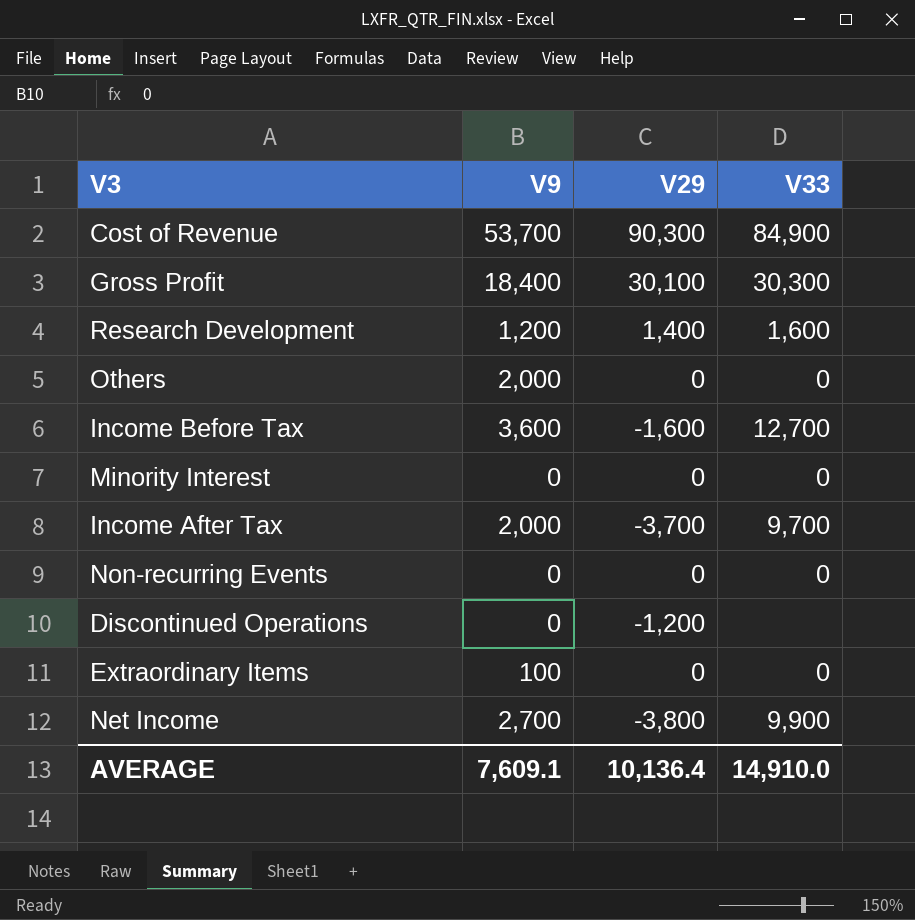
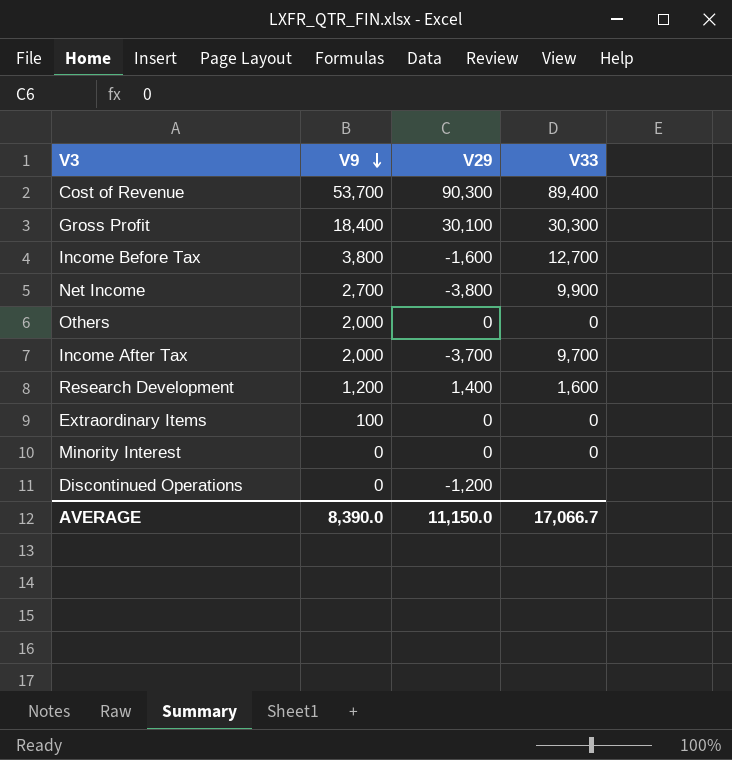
row order: none -> V9 descending
row Non-recurring Events: 0 | 0 | 0 -> none
Cost of Revenue | V33: 84,900 -> 89,400
Income Before Tax | V9: 3,600 -> 3,800
AVERAGE | V9: 7,609.1 -> 8,390.0
AVERAGE | V29: 10,136.4 -> 11,150.0
AVERAGE | V33: 14,910.0 -> 17,066.7

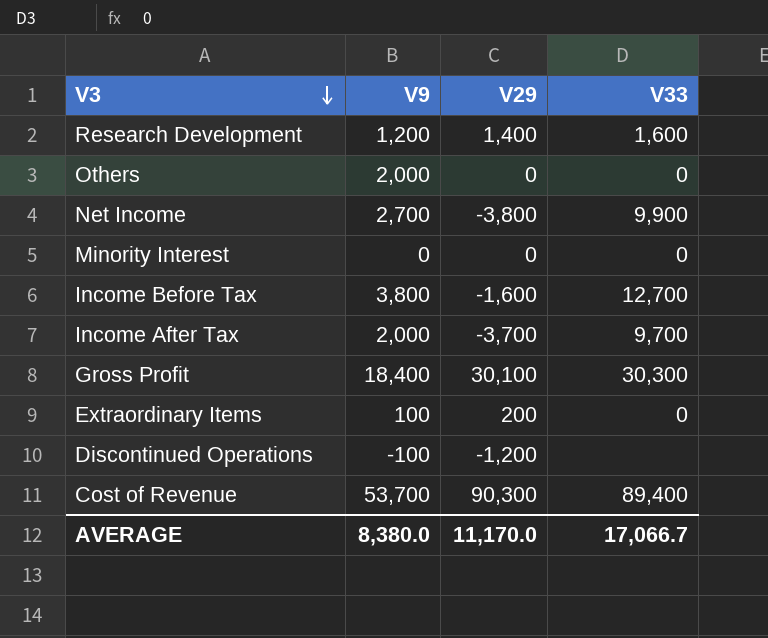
row order: V9 descending -> V3 descending
Extraordinary Items | V29: 0 -> 200
Discontinued Operations | V9: 0 -> -100
AVERAGE | V9: 8,390.0 -> 8,380.0
AVERAGE | V29: 11,150.0 -> 11,170.0

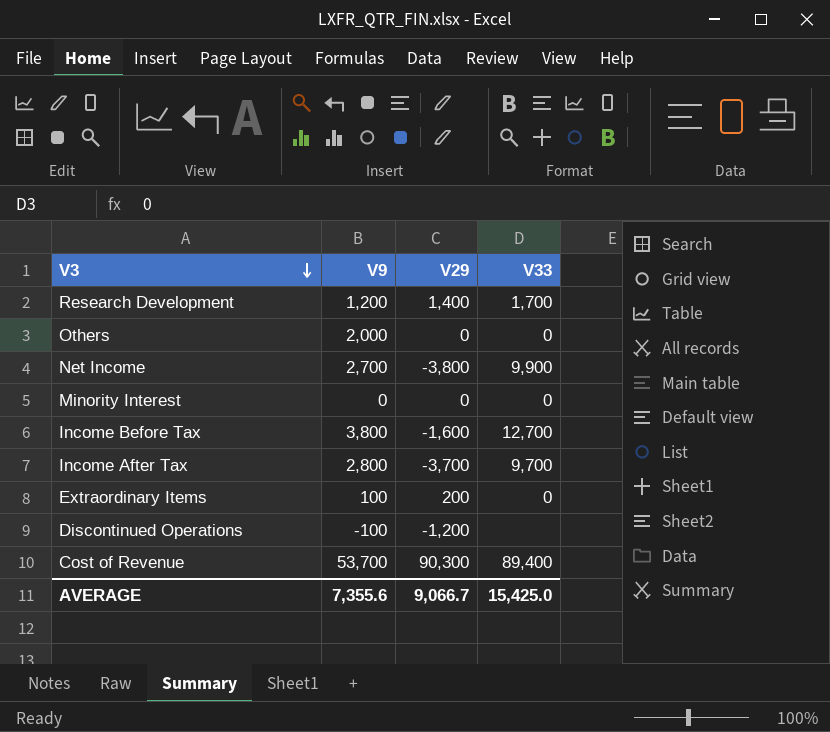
row Gross Profit: 18,400 | 30,100 | 30,300 -> none
Research Development | V33: 1,600 -> 1,700
Income After Tax | V9: 2,000 -> 2,800
AVERAGE | V9: 8,380.0 -> 7,355.6
AVERAGE | V29: 11,170.0 -> 9,066.7
AVERAGE | V33: 17,066.7 -> 15,425.0

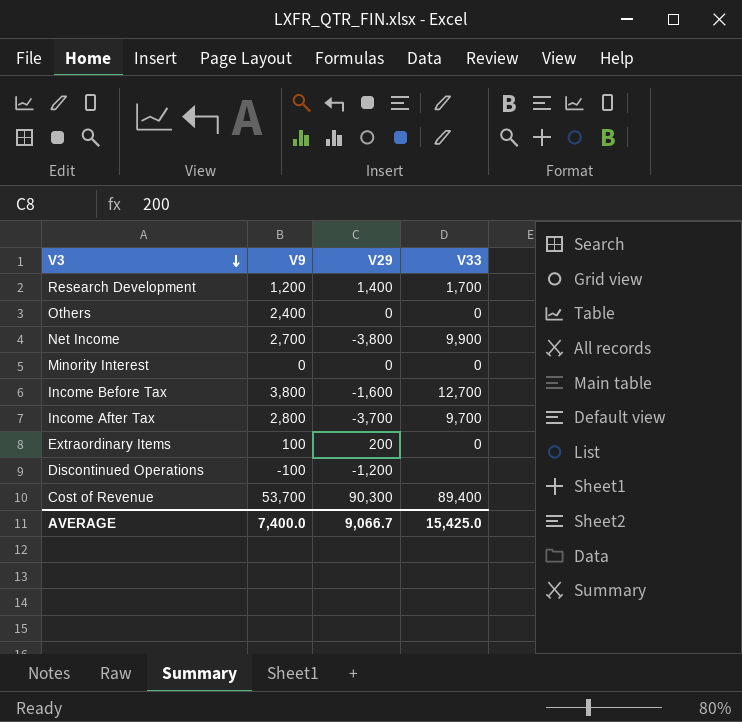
Others | V9: 2,000 -> 2,400
AVERAGE | V9: 7,355.6 -> 7,400.0

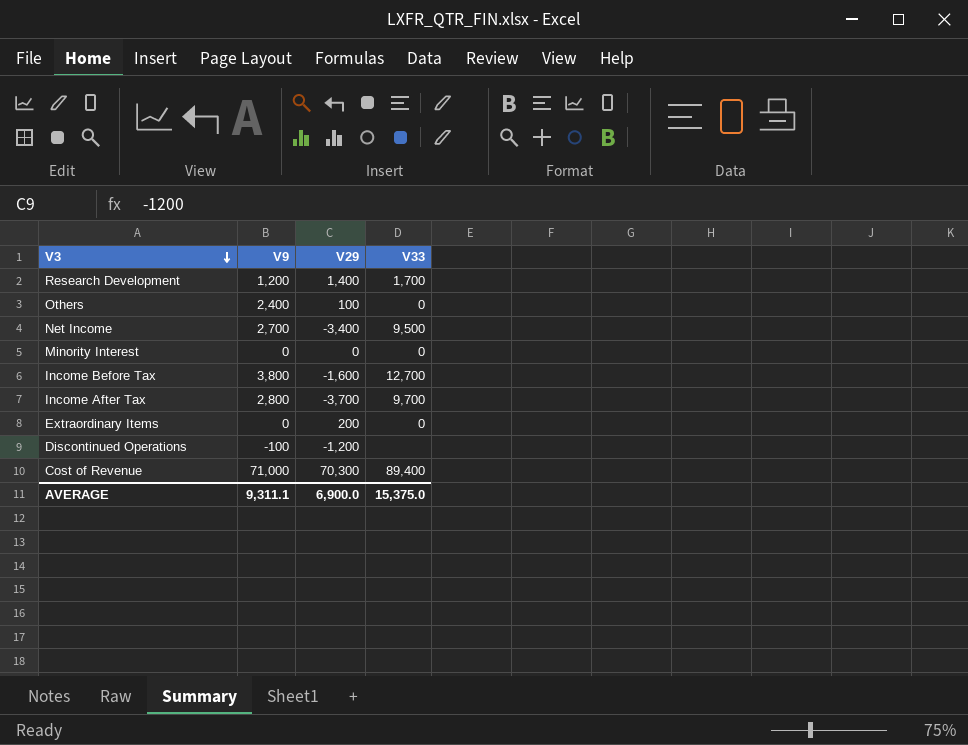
Others | V29: 0 -> 100
Net Income | V29: -3,800 -> -3,400
Net Income | V33: 9,900 -> 9,500
Extraordinary Items | V9: 100 -> 0
Cost of Revenue | V9: 53,700 -> 71,000
Cost of Revenue | V29: 90,300 -> 70,300
AVERAGE | V9: 7,400.0 -> 9,311.1
AVERAGE | V29: 9,066.7 -> 6,900.0
AVERAGE | V33: 15,425.0 -> 15,375.0

